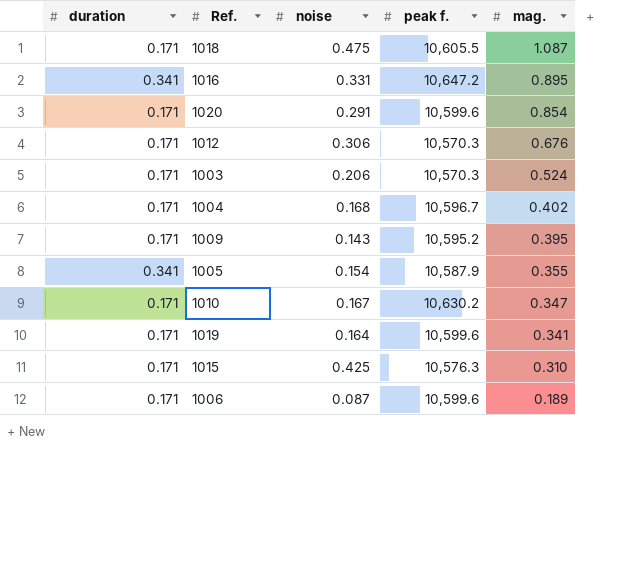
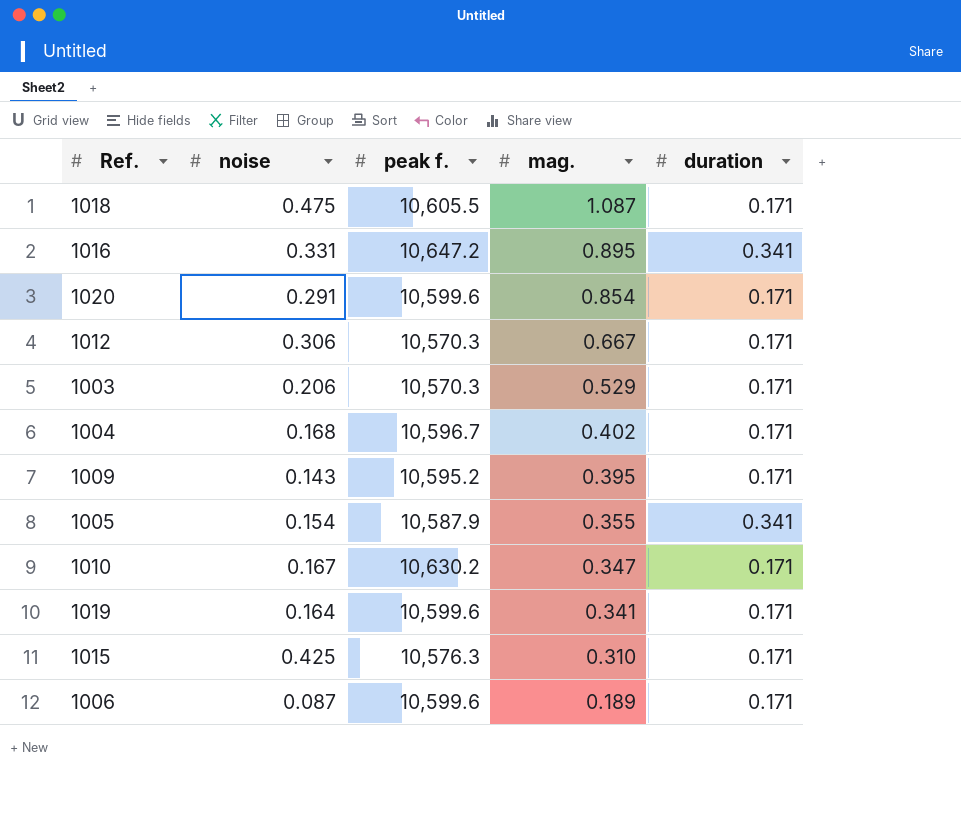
column duration | position: 1 -> 5
1012 | mag.: 0.676 -> 0.667
1003 | mag.: 0.524 -> 0.529

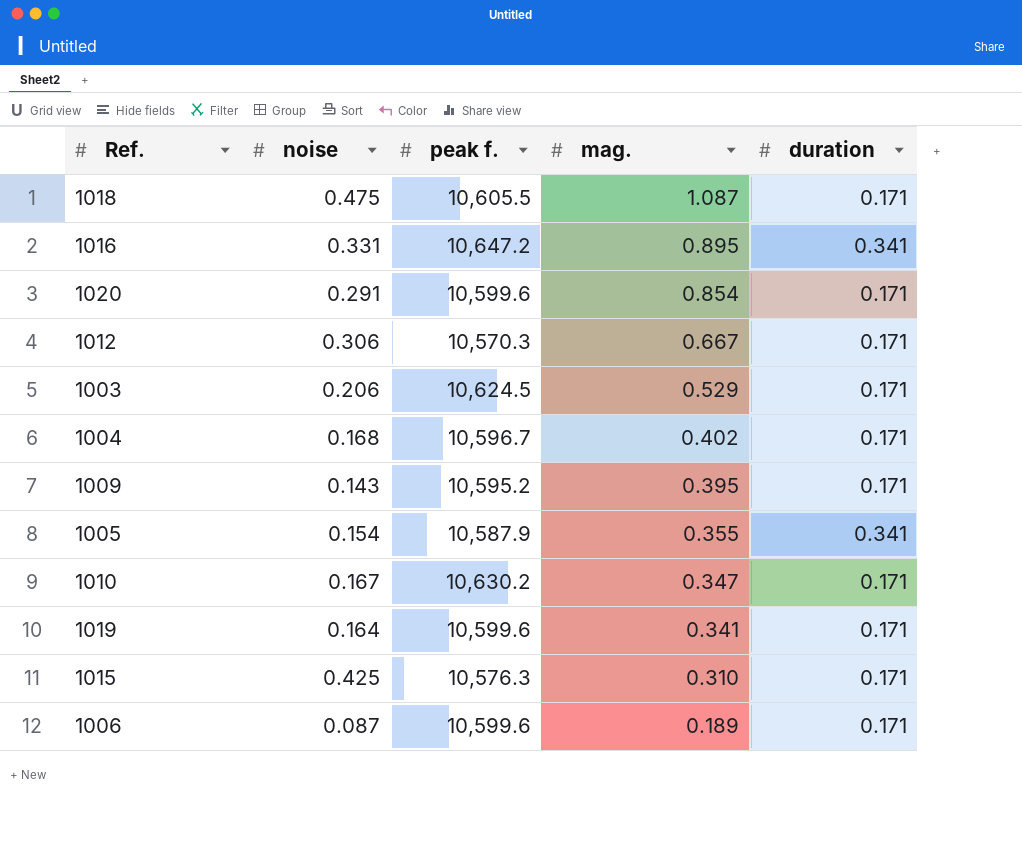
1003 | peak f.: 10,570.3 -> 10,624.5

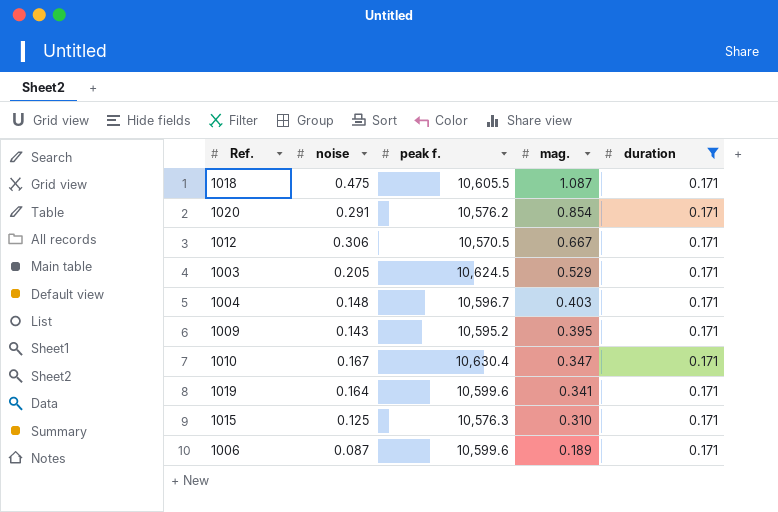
filter: none -> duration = 0.171
1020 | peak f.: 10,599.6 -> 10,576.2
1012 | peak f.: 10,570.3 -> 10,570.5
1003 | noise: 0.206 -> 0.205
1004 | noise: 0.168 -> 0.148
1004 | mag.: 0.402 -> 0.403
1010 | peak f.: 10,630.2 -> 10,630.4
1015 | noise: 0.425 -> 0.125

